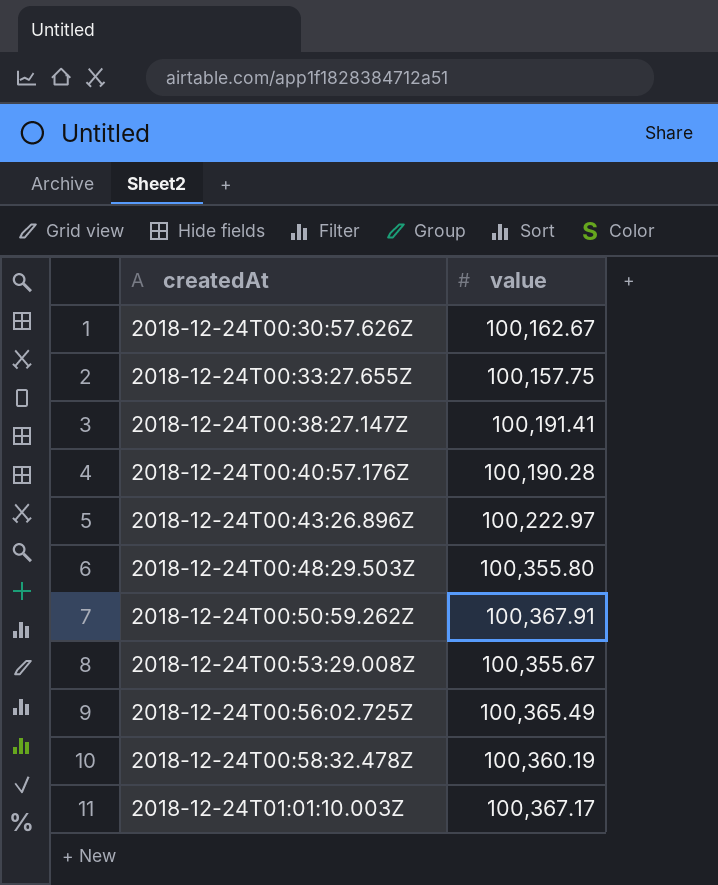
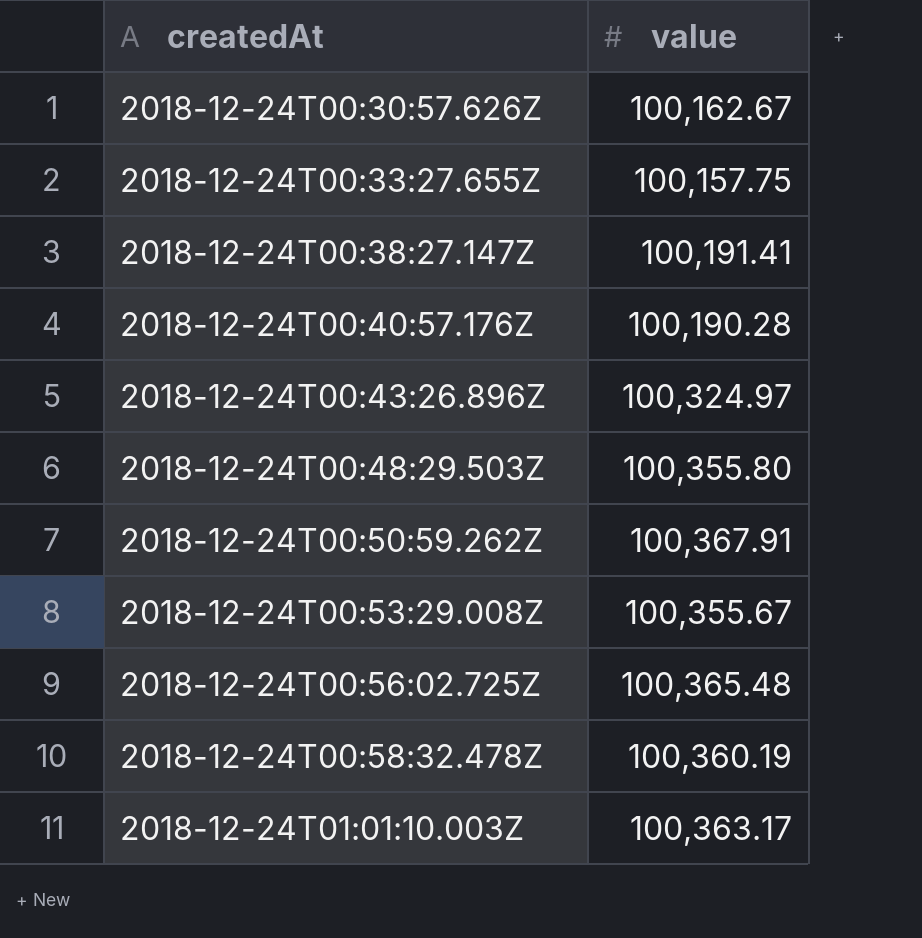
2018-12-24T00:43:26.896Z | value: 100,222.97 -> 100,324.97
2018-12-24T00:56:02.725Z | value: 100,365.49 -> 100,365.48
2018-12-24T01:01:10.003Z | value: 100,367.17 -> 100,363.17

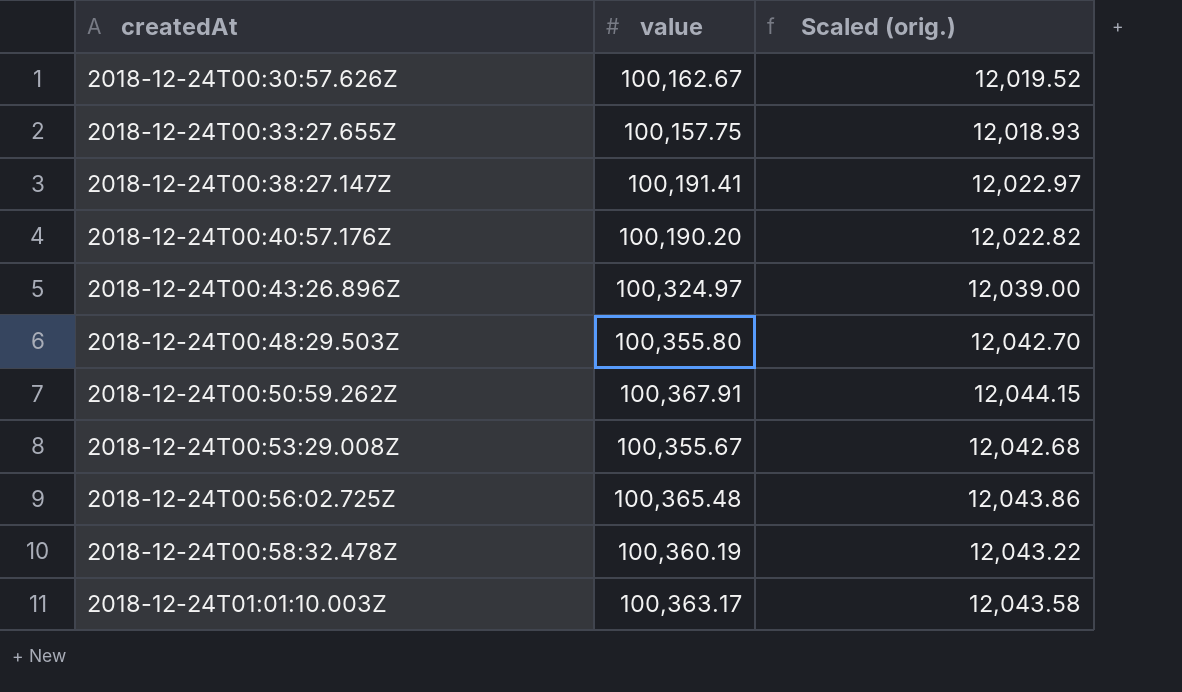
column Scaled (orig.) | formula: none -> [value] * 0.12
2018-12-24T00:40:57.176Z | value: 100,190.28 -> 100,190.20

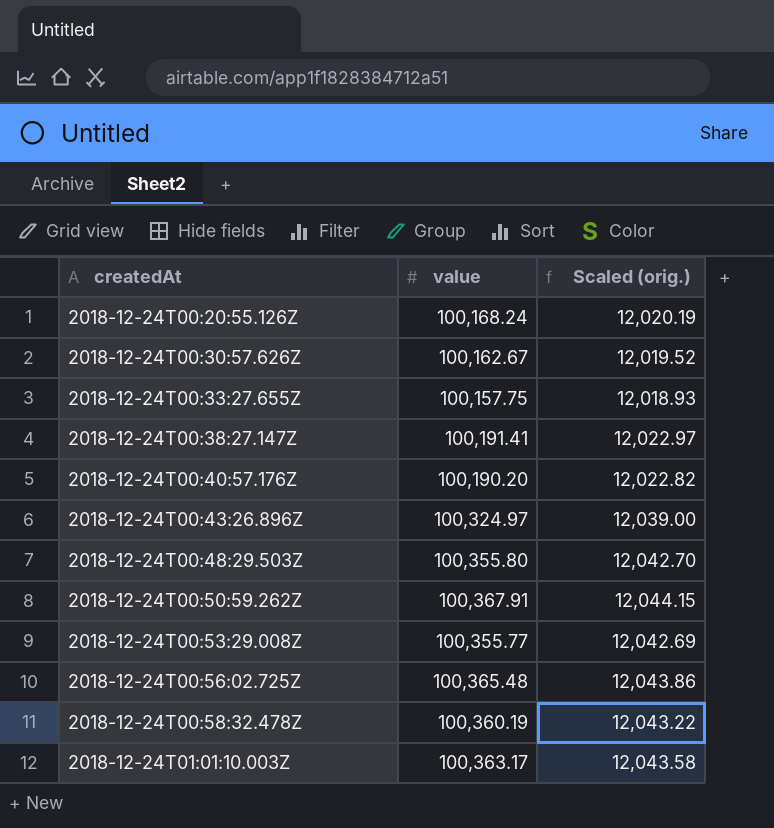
row 2018-12-24T00:20:55.126Z: none -> 100,168.24 | 12,020.19
2018-12-24T00:53:29.008Z | value: 100,355.67 -> 100,355.77
2018-12-24T00:53:29.008Z | Scaled (orig.): 12,042.68 -> 12,042.69

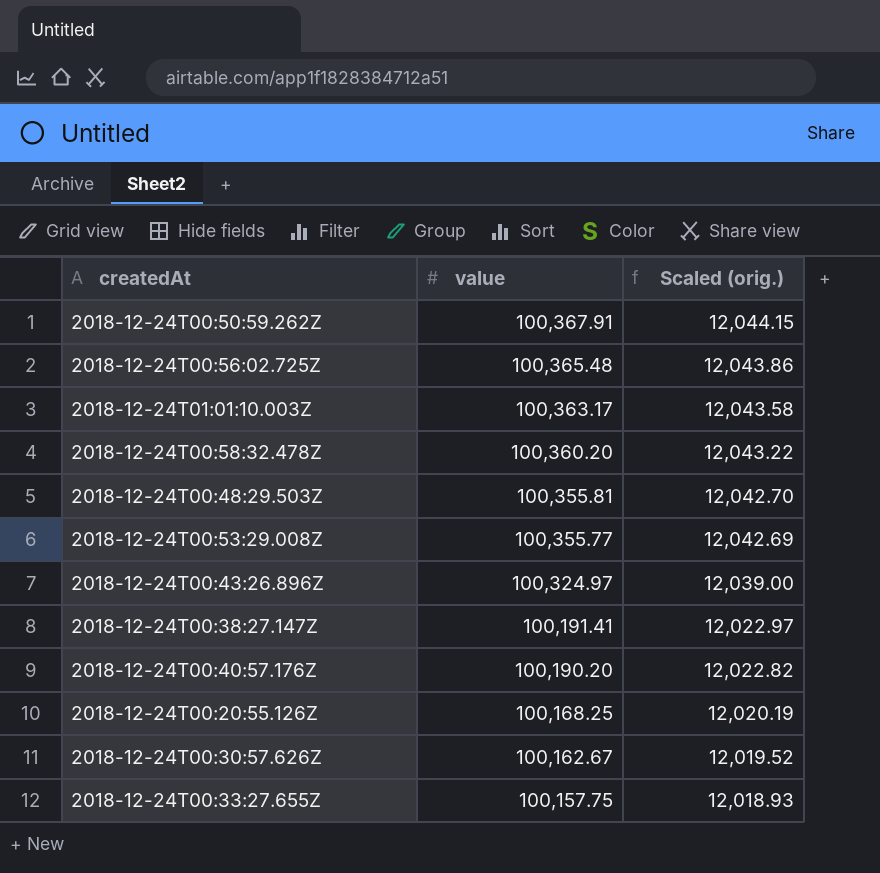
row order: createdAt ascending -> value descending
2018-12-24T00:58:32.478Z | value: 100,360.19 -> 100,360.20
2018-12-24T00:48:29.503Z | value: 100,355.80 -> 100,355.81
2018-12-24T00:20:55.126Z | value: 100,168.24 -> 100,168.25

